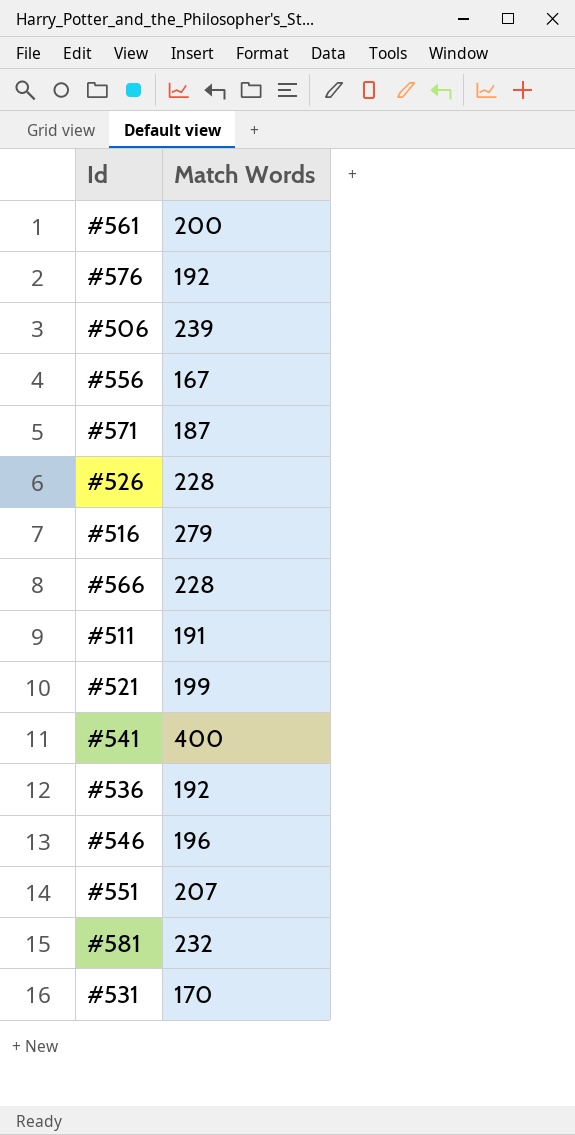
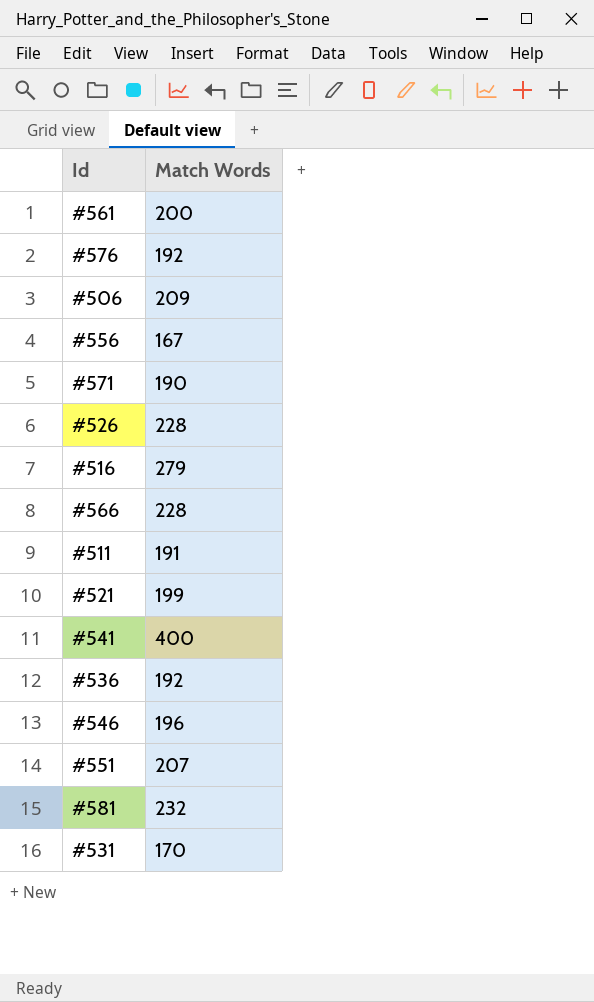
#506 | Match Words: 239 -> 209
#571 | Match Words: 187 -> 190

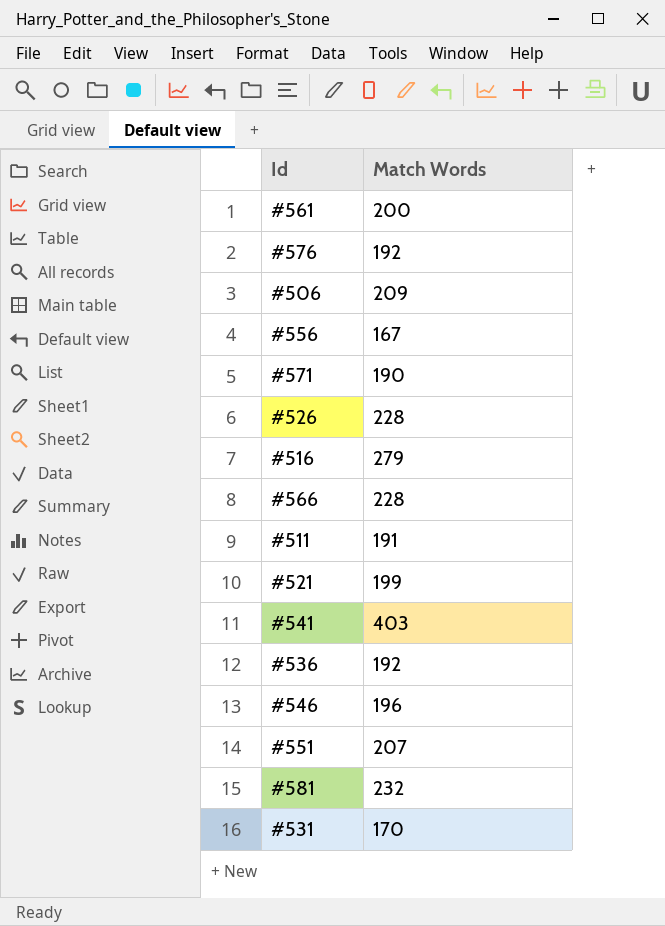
#541 | Match Words: 400 -> 403

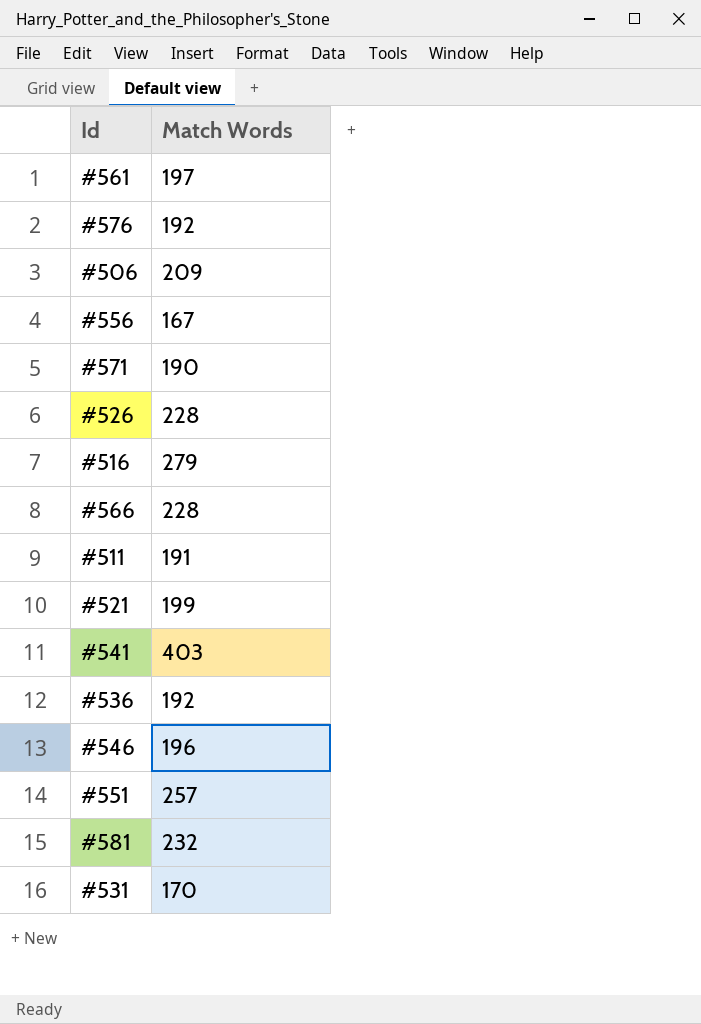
#561 | Match Words: 200 -> 197
#551 | Match Words: 207 -> 257

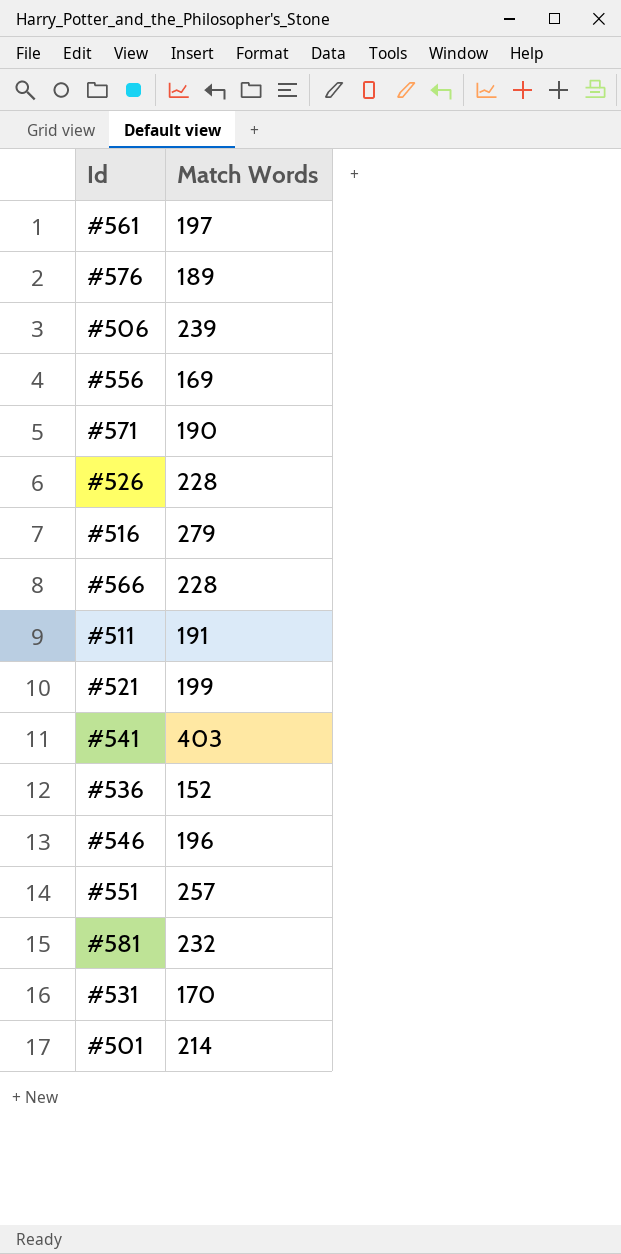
#576 | Match Words: 192 -> 189
#506 | Match Words: 209 -> 239
#556 | Match Words: 167 -> 169
#536 | Match Words: 192 -> 152
row #501: none -> 214

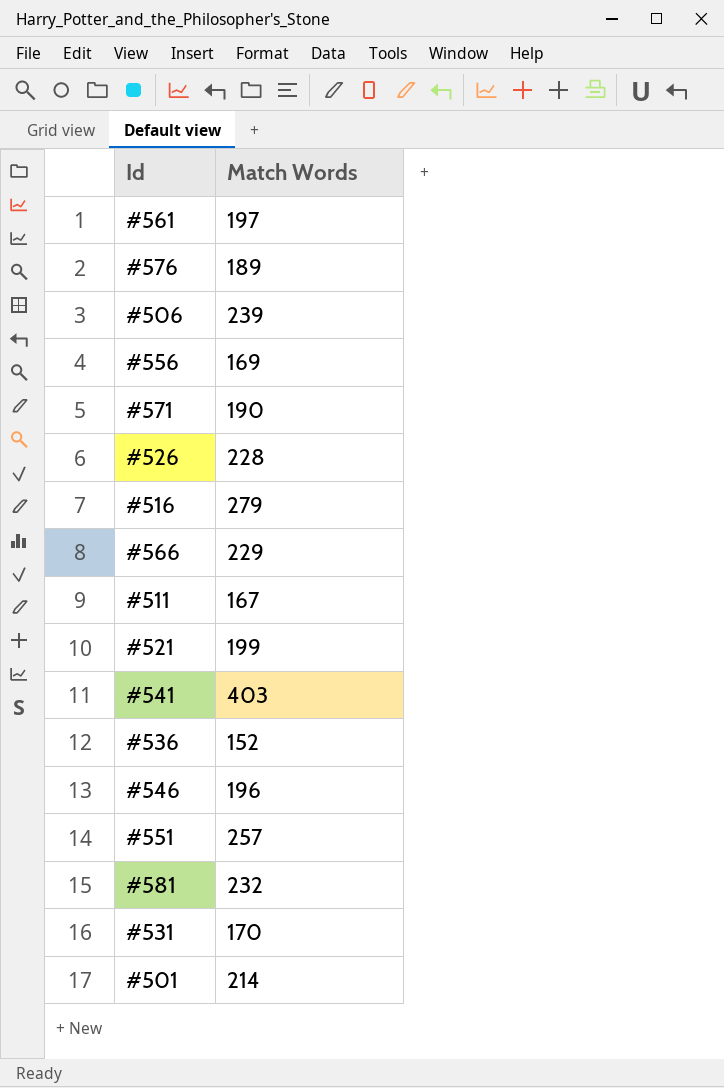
#566 | Match Words: 228 -> 229
#511 | Match Words: 191 -> 167

